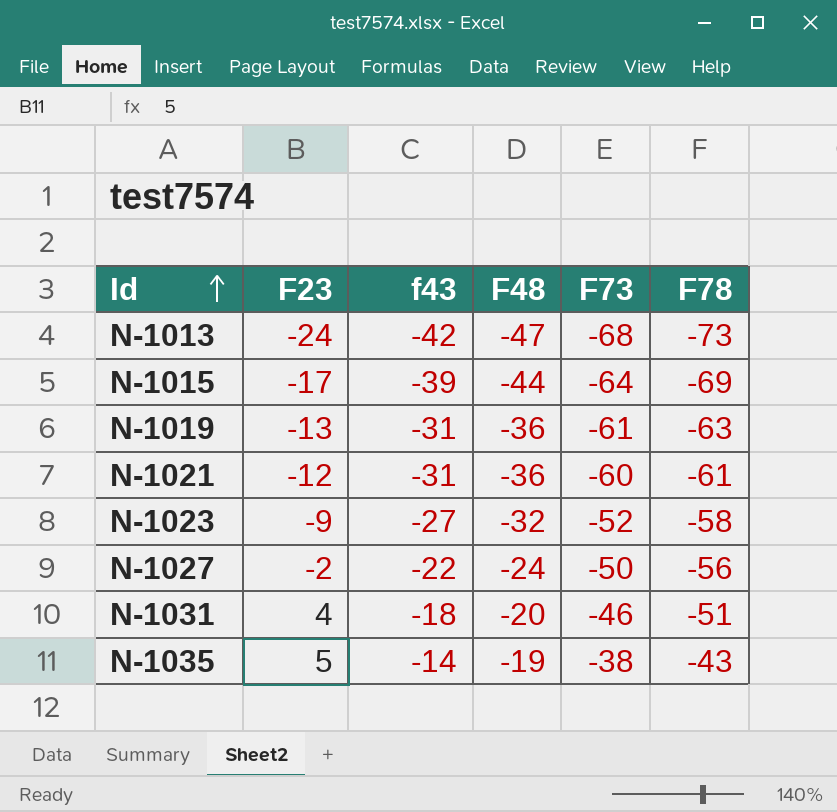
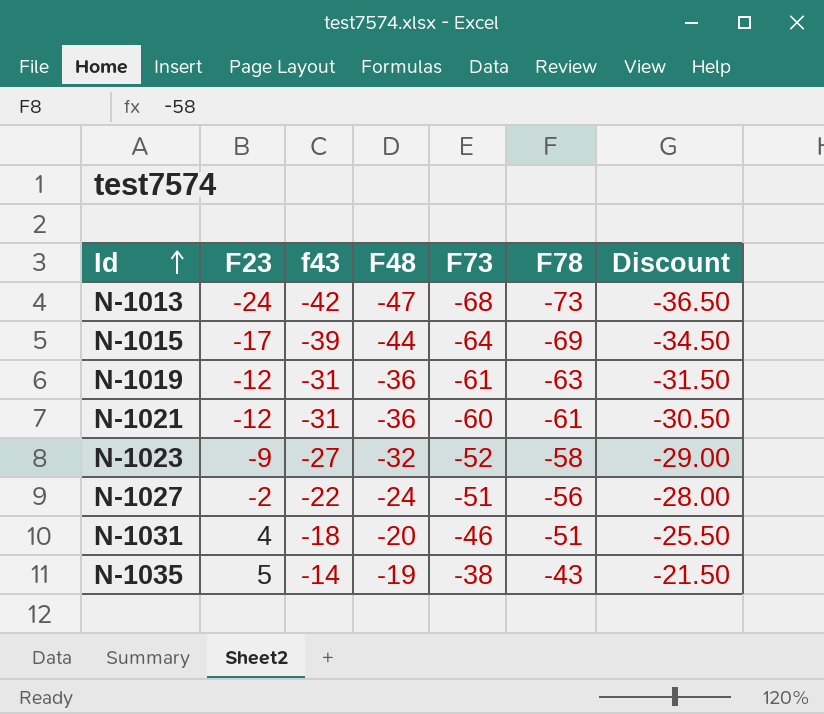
column Discount | formula: none -> [F78] * 0.5
N-1019 | F23: -13 -> -12
N-1027 | F73: -50 -> -51

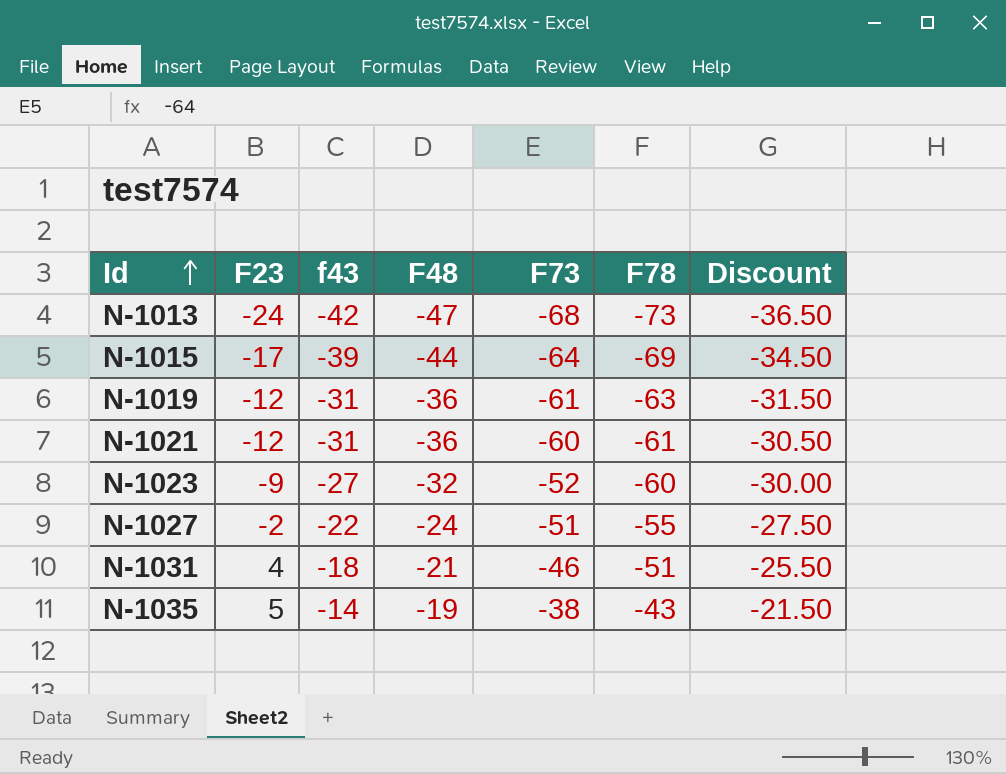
N-1023 | F78: -58 -> -60
N-1023 | Discount: -29.00 -> -30.00
N-1027 | F78: -56 -> -55
N-1027 | Discount: -28.00 -> -27.50
N-1031 | F48: -20 -> -21

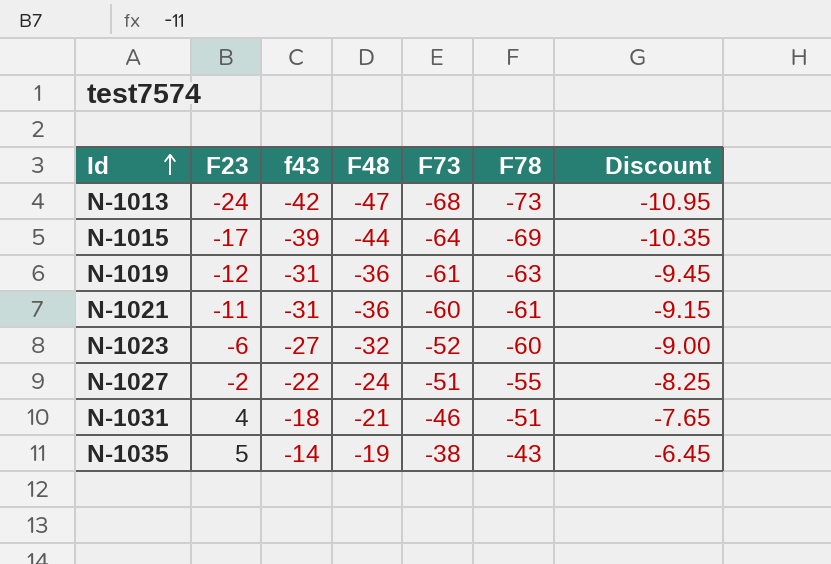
column Discount | formula: [F78] * 0.5 -> [F78] * 0.15
N-1021 | F23: -12 -> -11
N-1023 | F23: -9 -> -6

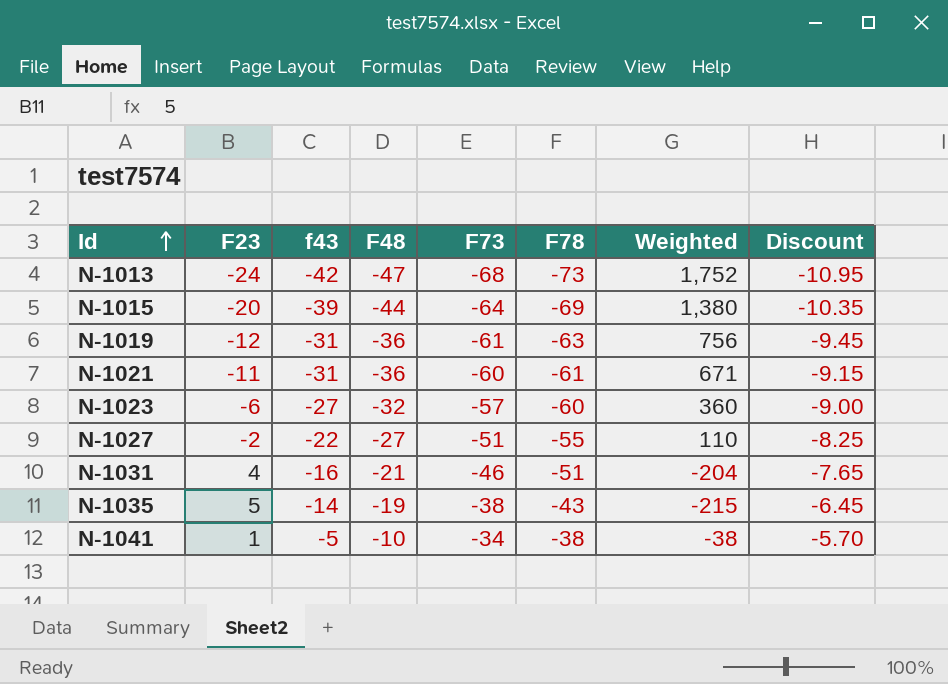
column Weighted | formula: none -> [F23] * [F78]
N-1015 | F23: -17 -> -20
N-1023 | F73: -52 -> -57
N-1027 | F48: -24 -> -27
N-1031 | f43: -18 -> -16
row N-1041: none -> 1 | -5 | -10 | -34 | -38 | -38 | -5.70

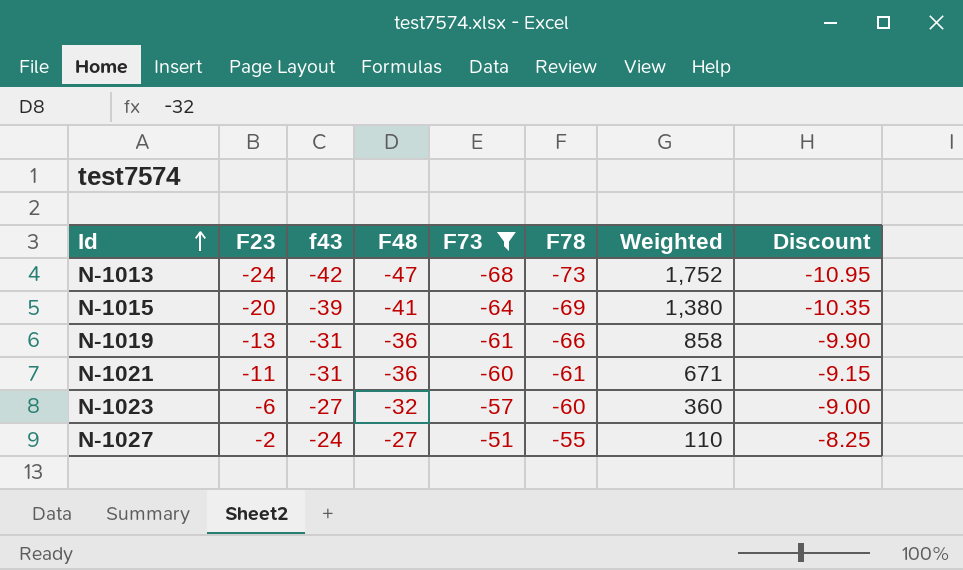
filter: none -> F73 <= -51
N-1015 | F48: -44 -> -41
N-1019 | F23: -12 -> -13
N-1019 | F78: -63 -> -66
N-1019 | Weighted: 756 -> 858
N-1019 | Discount: -9.45 -> -9.90
N-1027 | f43: -22 -> -24

